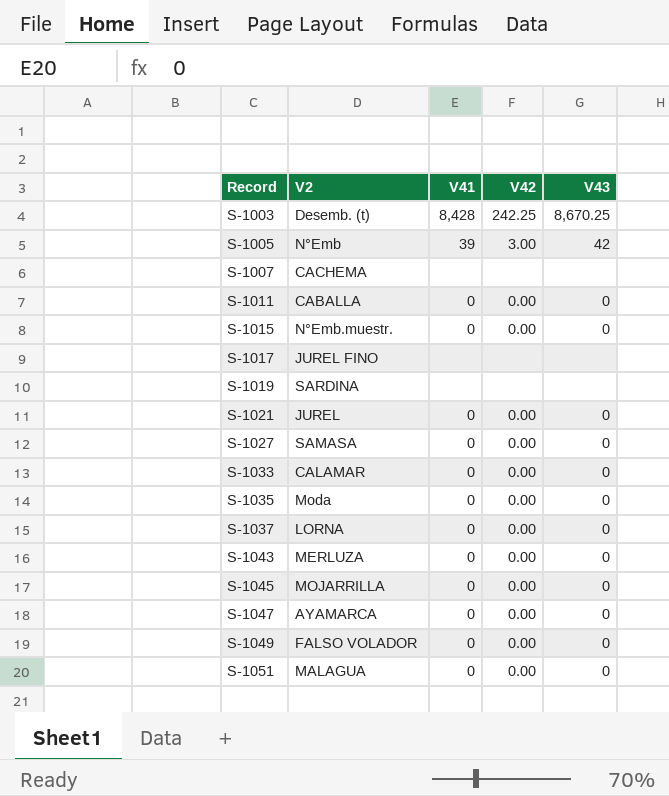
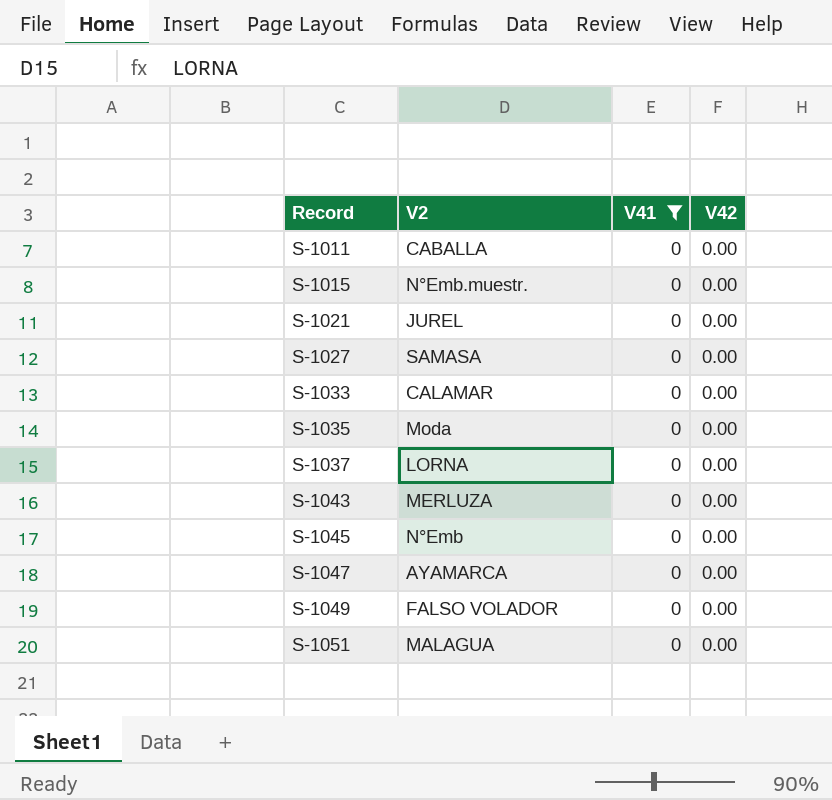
filter: none -> V41 = 0
column V43 | position: 5 -> none
S-1045 | V2: MOJARRILLA -> N°Emb

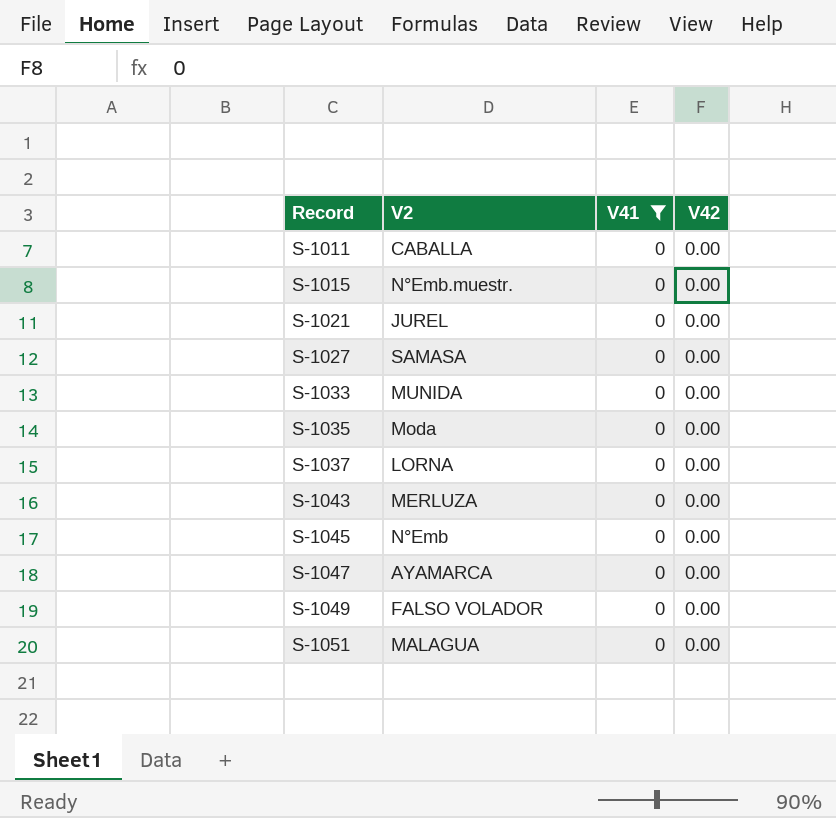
S-1033 | V2: CALAMAR -> MUNIDA

